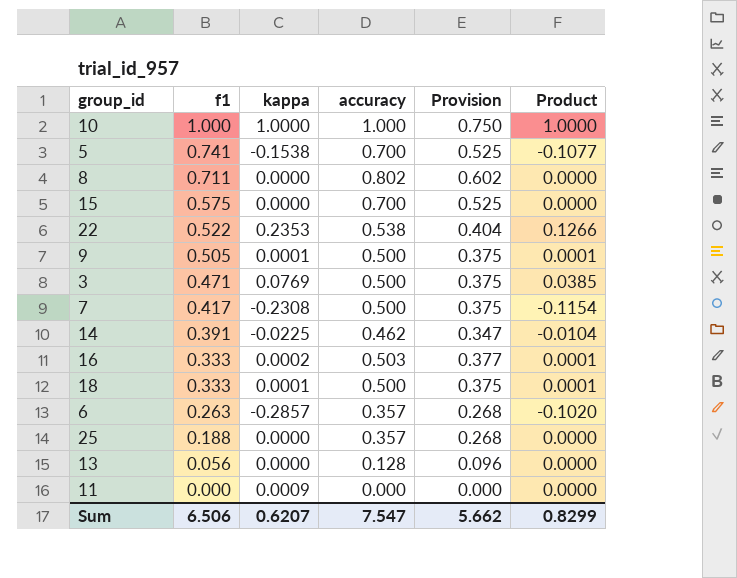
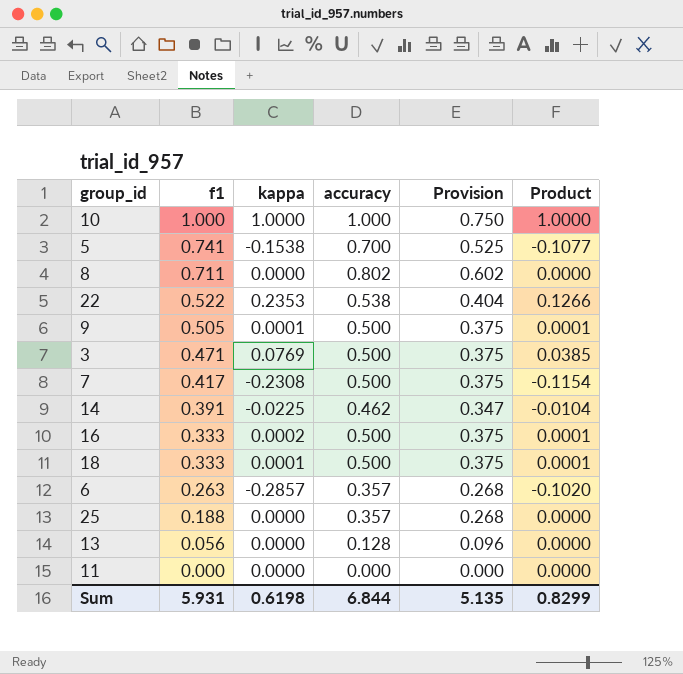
row 15: 0.575 | 0.0000 | 0.700 | 0.525 | 0.0000 -> none
16 | accuracy: 0.503 -> 0.500
16 | Provision: 0.377 -> 0.375
11 | kappa: 0.0009 -> 0.0000
Sum | f1: 6.506 -> 5.931
Sum | kappa: 0.6207 -> 0.6198
Sum | accuracy: 7.547 -> 6.844
Sum | Provision: 5.662 -> 5.135

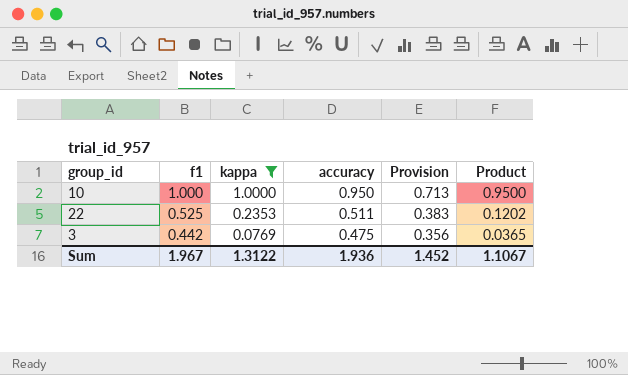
filter: none -> kappa >= 0.0769
10 | accuracy: 1.000 -> 0.950
10 | Provision: 0.750 -> 0.713
10 | Product: 1.0000 -> 0.9500
22 | f1: 0.522 -> 0.525
22 | accuracy: 0.538 -> 0.511
22 | Provision: 0.404 -> 0.383
22 | Product: 0.1266 -> 0.1202
3 | f1: 0.471 -> 0.442
3 | accuracy: 0.500 -> 0.475
3 | Provision: 0.375 -> 0.356
3 | Product: 0.0385 -> 0.0365
Sum | f1: 5.931 -> 1.967
Sum | kappa: 0.6198 -> 1.3122
Sum | accuracy: 6.844 -> 1.936
Sum | Provision: 5.135 -> 1.452
Sum | Product: 0.8299 -> 1.1067

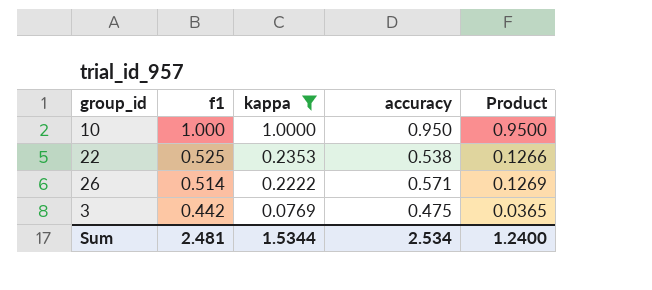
column Provision | formula: [accuracy] * 0.75 -> none
22 | accuracy: 0.511 -> 0.538
22 | Product: 0.1202 -> 0.1266
row 26: none -> 0.514 | 0.2222 | 0.571 | 0.1269
Sum | f1: 1.967 -> 2.481
Sum | kappa: 1.3122 -> 1.5344
Sum | accuracy: 1.936 -> 2.534
Sum | Product: 1.1067 -> 1.2400

